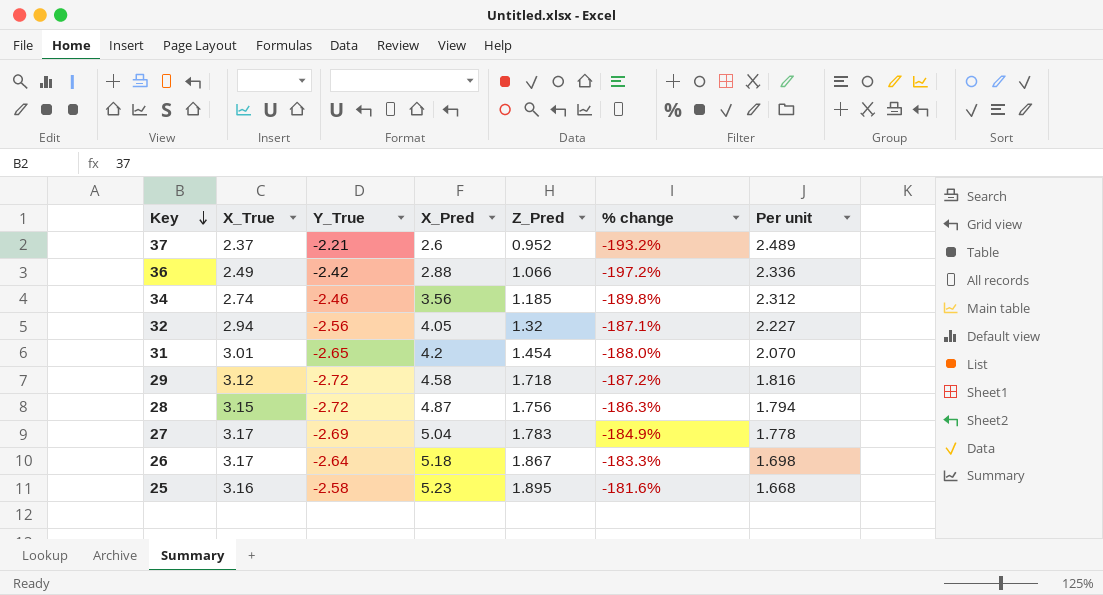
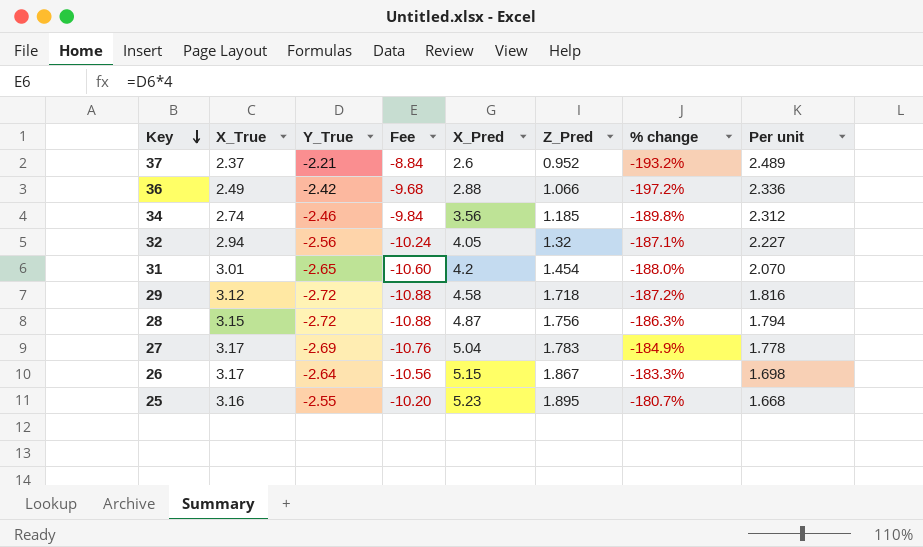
column Fee | formula: none -> [Y_True] * 4
26 | X_Pred: 5.18 -> 5.15
25 | Y_True: -2.58 -> -2.55
25 | % change: -181.6% -> -180.7%

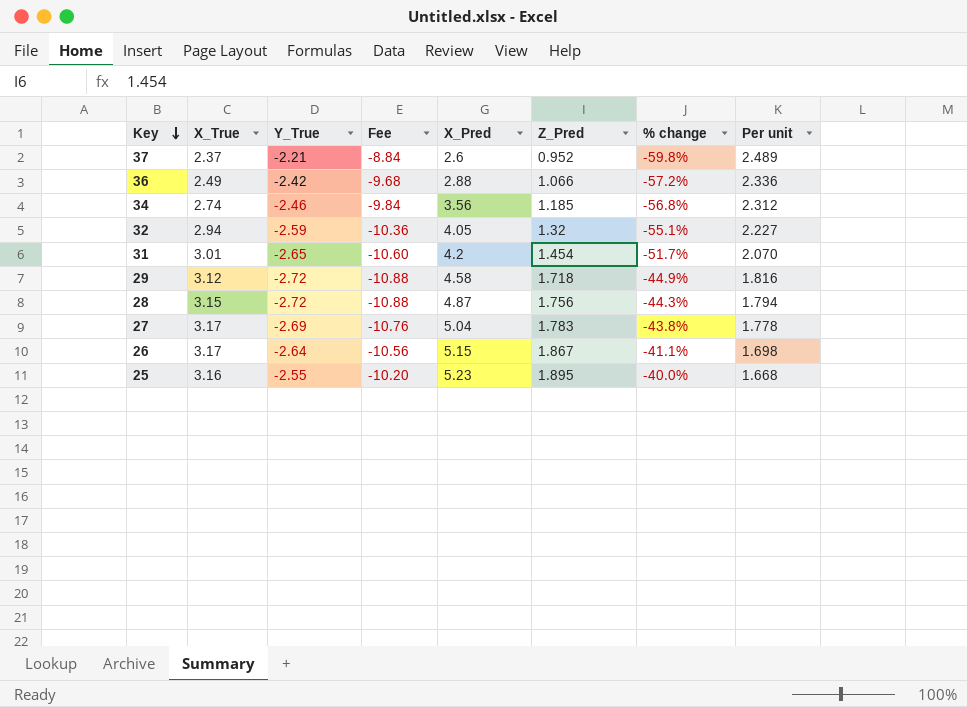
column % change | formula: ([Y_True] - [X_True]) / [X_True] -> ([Z_Pred] - [X_True]) / [X_True]
32 | Y_True: -2.56 -> -2.59
32 | Fee: -10.24 -> -10.36

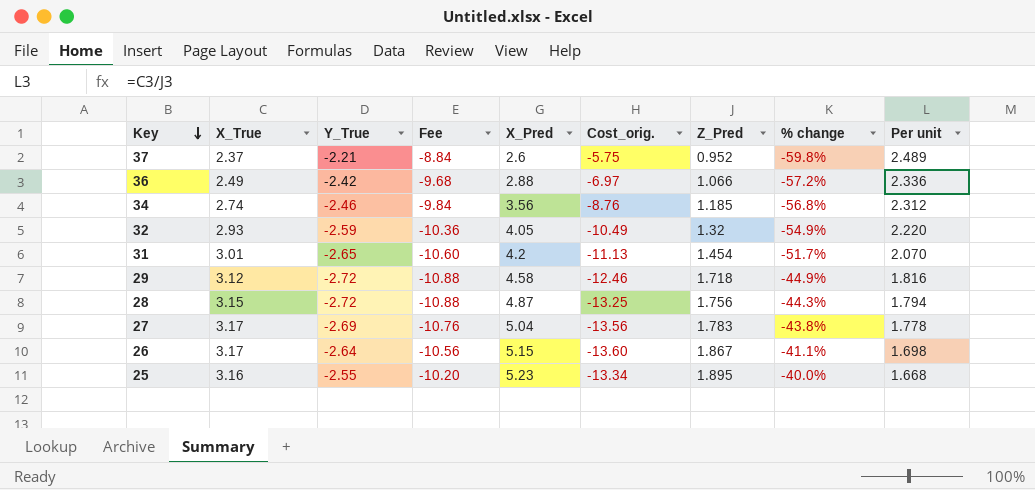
column Cost_orig. | formula: none -> [Y_True] * [X_Pred]
32 | X_True: 2.94 -> 2.93
32 | % change: -55.1% -> -54.9%
32 | Per unit: 2.227 -> 2.220

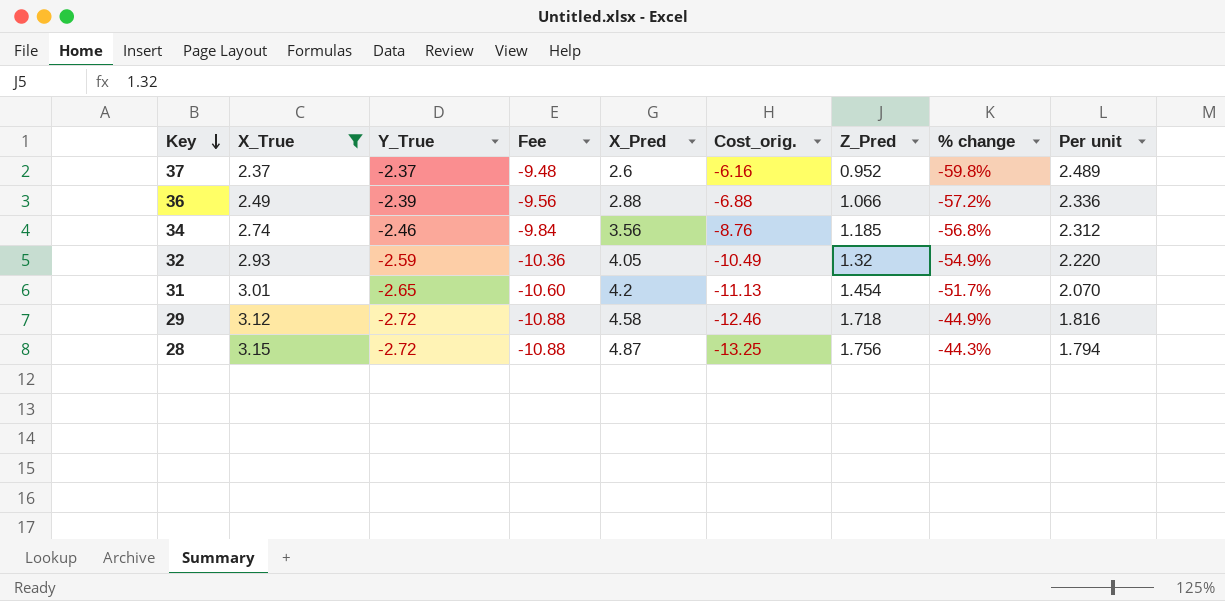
filter: none -> X_True <= 3.15
37 | Y_True: -2.21 -> -2.37
37 | Fee: -8.84 -> -9.48
37 | Cost_orig.: -5.75 -> -6.16
36 | Y_True: -2.42 -> -2.39
36 | Fee: -9.68 -> -9.56
36 | Cost_orig.: -6.97 -> -6.88

